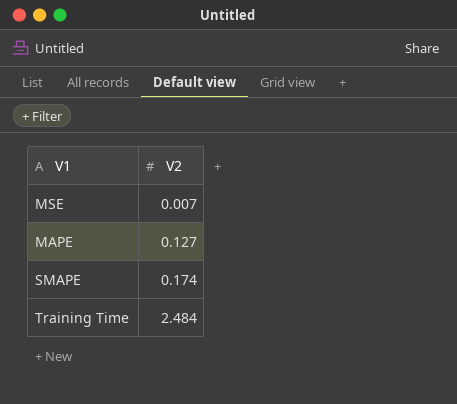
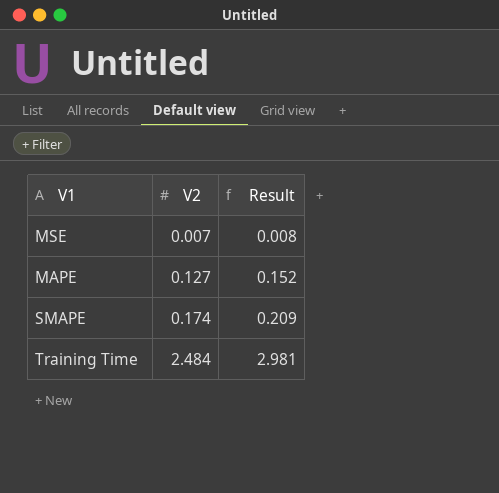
column Result | formula: none -> [V2] * 1.2

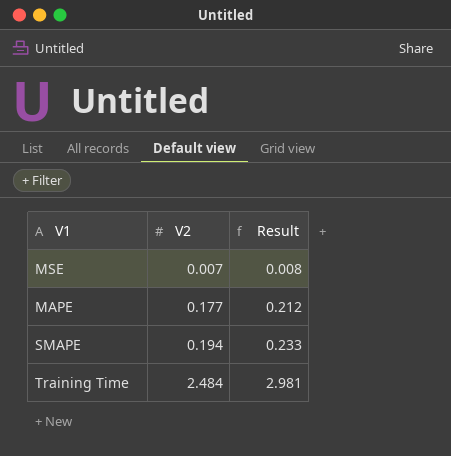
MAPE | V2: 0.127 -> 0.177
MAPE | Result: 0.152 -> 0.212
SMAPE | V2: 0.174 -> 0.194
SMAPE | Result: 0.209 -> 0.233

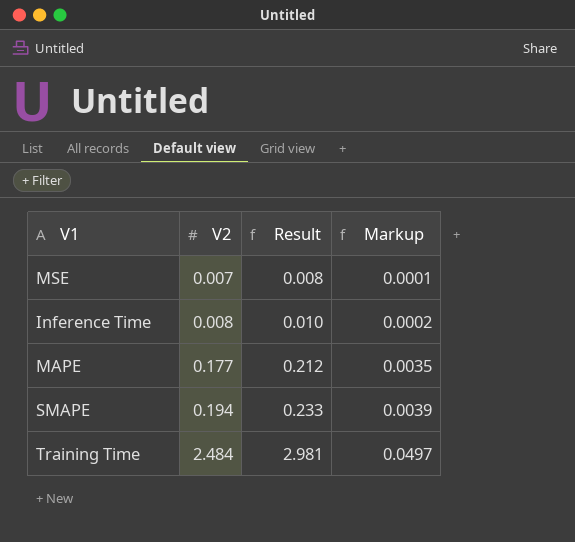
column Markup | formula: none -> [V2] * 0.02
row Inference Time: none -> 0.008 | 0.010 | 0.0002

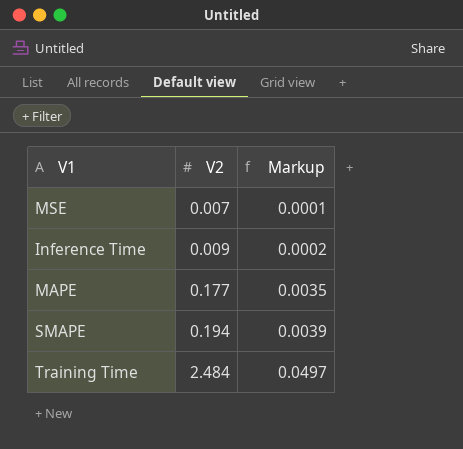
column Result | formula: [V2] * 1.2 -> none
Inference Time | V2: 0.008 -> 0.009

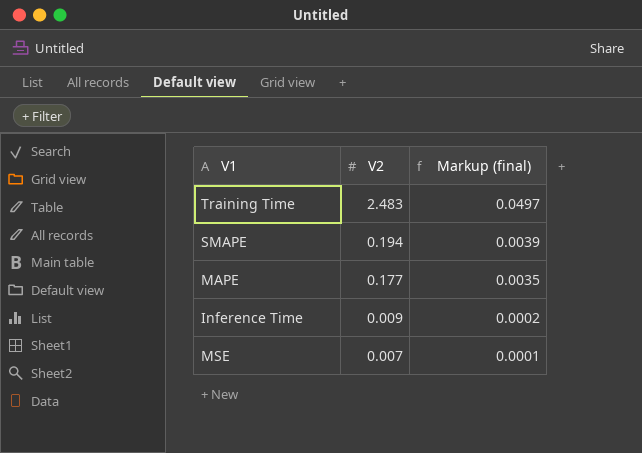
row order: V2 ascending -> V2 descending
column name: Markup -> Markup (final)
Training Time | V2: 2.484 -> 2.483

